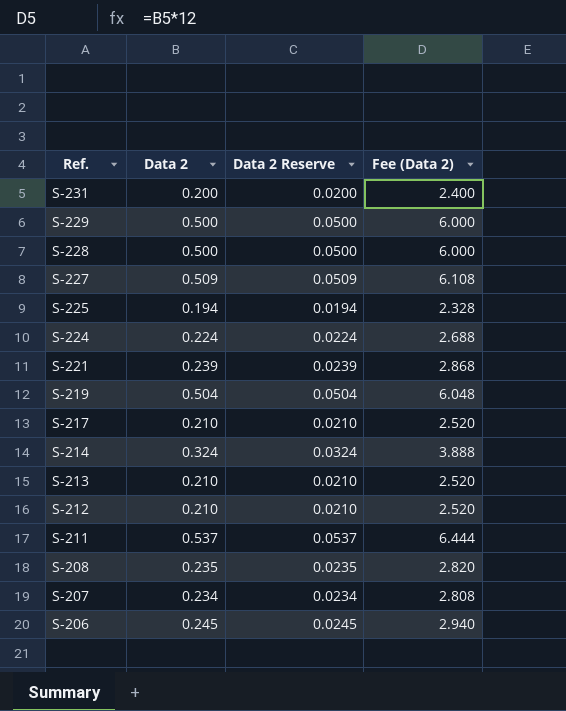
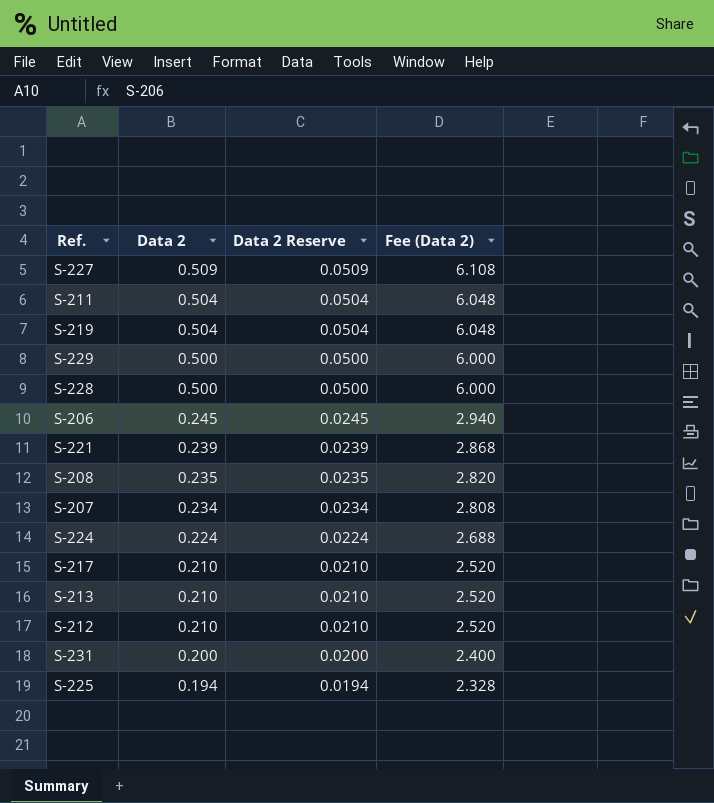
row order: Ref. descending -> Data 2 descending
row S-214: 0.324 | 0.0324 | 3.888 -> none
S-211 | Data 2: 0.537 -> 0.504
S-211 | Data 2 Reserve: 0.0537 -> 0.0504
S-211 | Fee (Data 2): 6.444 -> 6.048

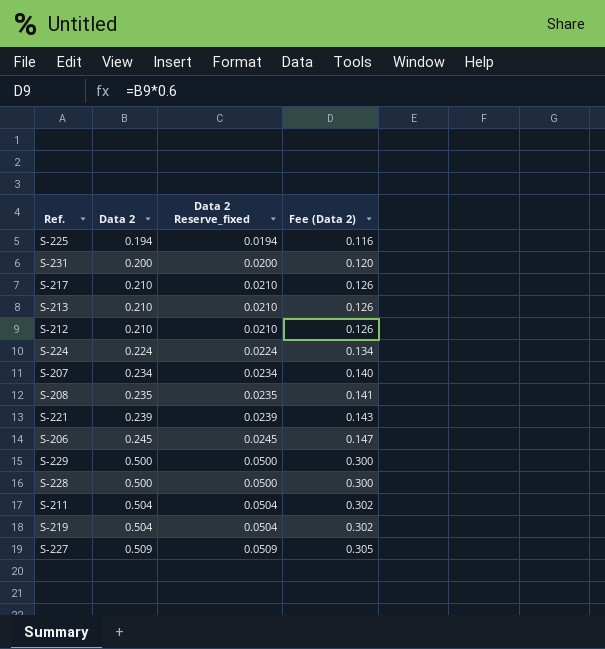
row order: Data 2 descending -> Data 2 ascending
column name: Data 2 Reserve -> Data 2 Reserve_fixed
column Fee (Data 2) | formula: [Data 2] * 12 -> [Data 2] * 0.6

